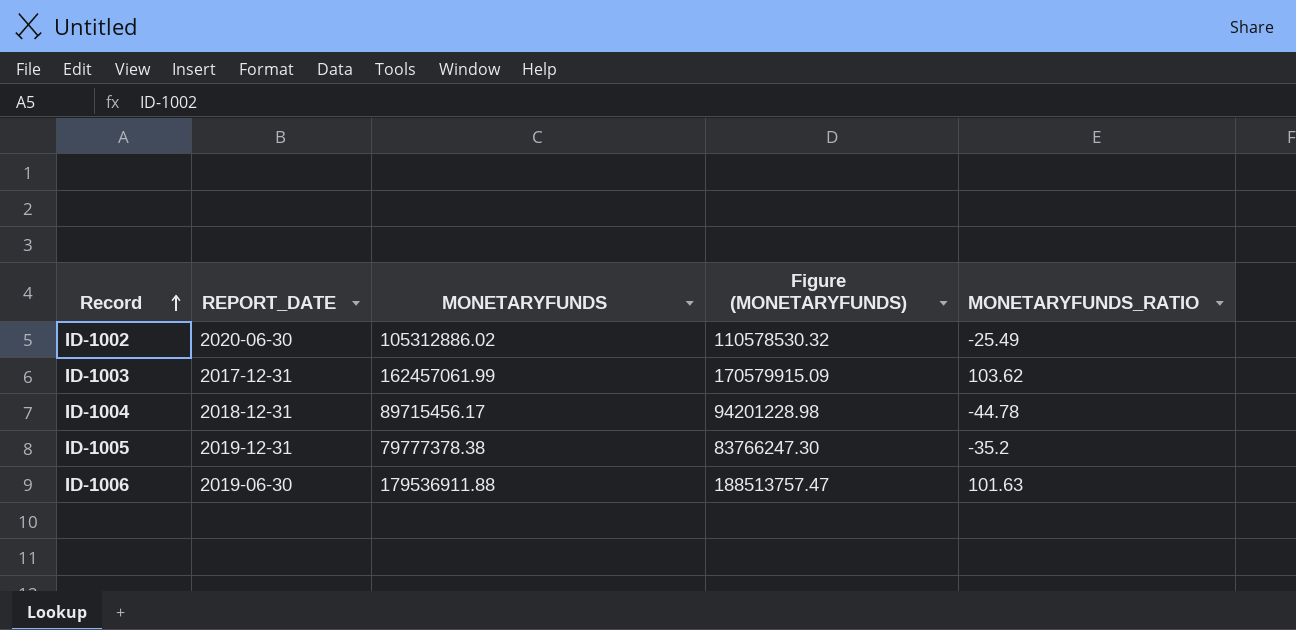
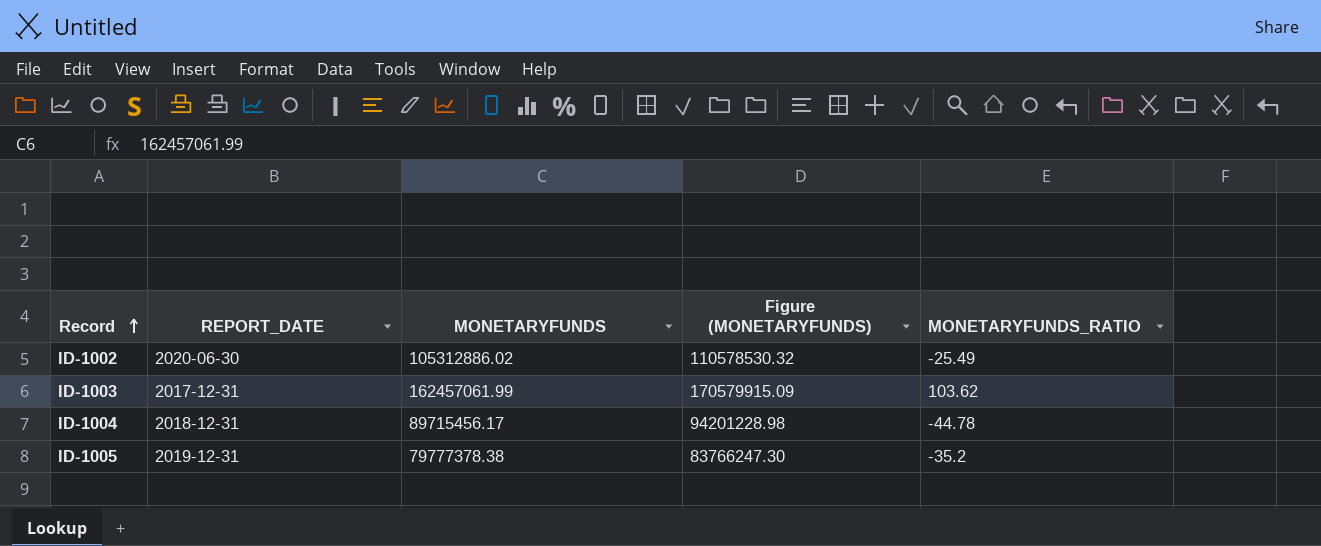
row ID-1006: 2019-06-30 | 179536911.88 | 188513757.47 | 101.63 -> none

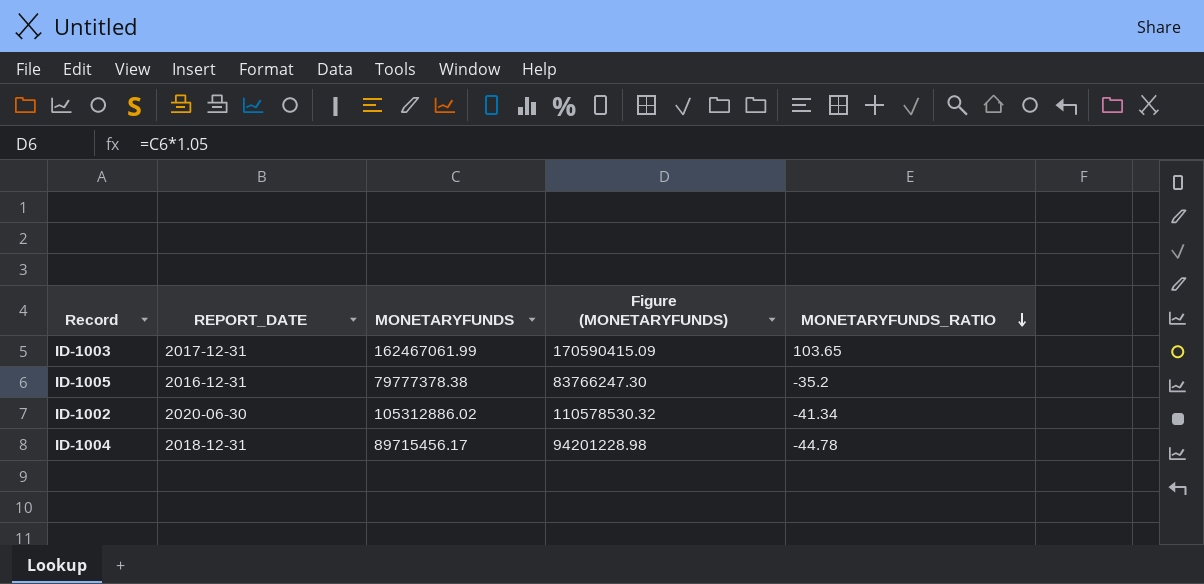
row order: Record ascending -> MONETARYFUNDS_RATIO descending
ID-1003 | MONETARYFUNDS: 162457061.99 -> 162467061.99
ID-1003 | Figure (MONETARYFUNDS): 170579915.09 -> 170590415.09
ID-1003 | MONETARYFUNDS_RATIO: 103.62 -> 103.65
ID-1005 | REPORT_DATE: 2019-12-31 -> 2016-12-31
ID-1002 | MONETARYFUNDS_RATIO: -25.49 -> -41.34

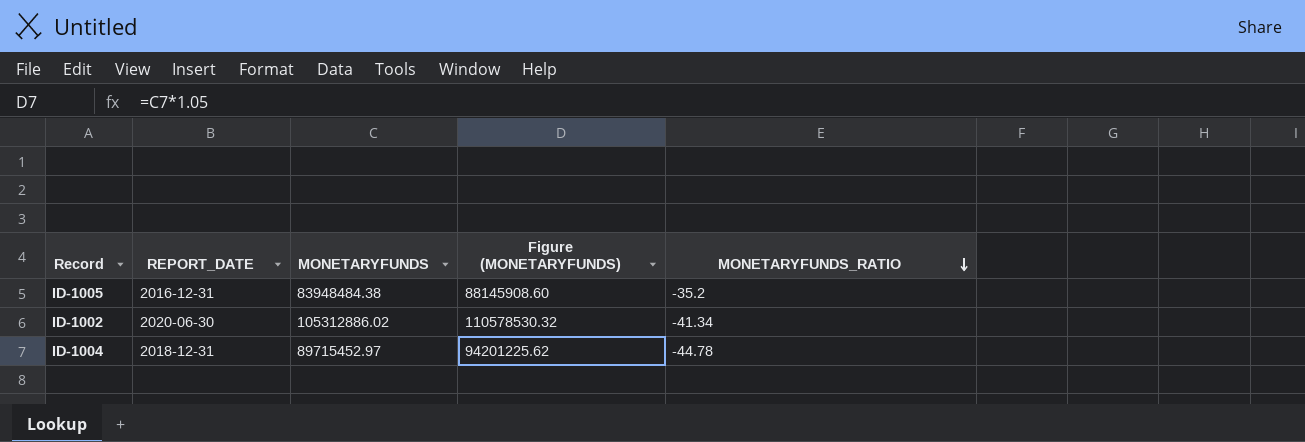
row ID-1003: 2017-12-31 | 162467061.99 | 170590415.09 | 103.65 -> none
ID-1005 | MONETARYFUNDS: 79777378.38 -> 83948484.38
ID-1005 | Figure (MONETARYFUNDS): 83766247.30 -> 88145908.60
ID-1004 | MONETARYFUNDS: 89715456.17 -> 89715452.97
ID-1004 | Figure (MONETARYFUNDS): 94201228.98 -> 94201225.62

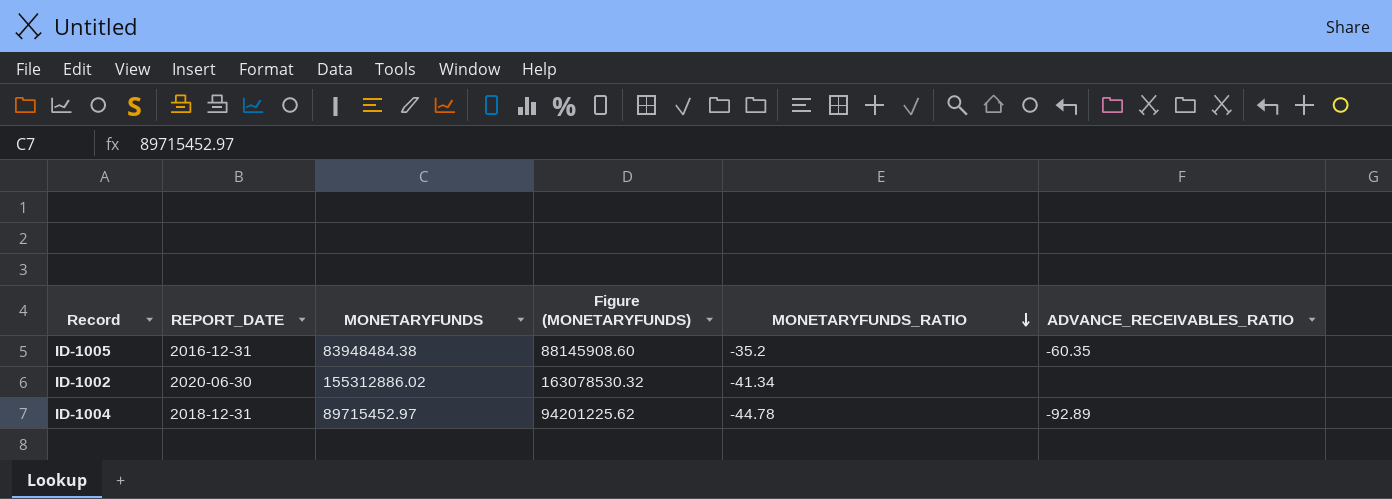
column ADVANCE_RECEIVABLES_RATIO | position: none -> 6
ID-1002 | MONETARYFUNDS: 105312886.02 -> 155312886.02
ID-1002 | Figure (MONETARYFUNDS): 110578530.32 -> 163078530.32

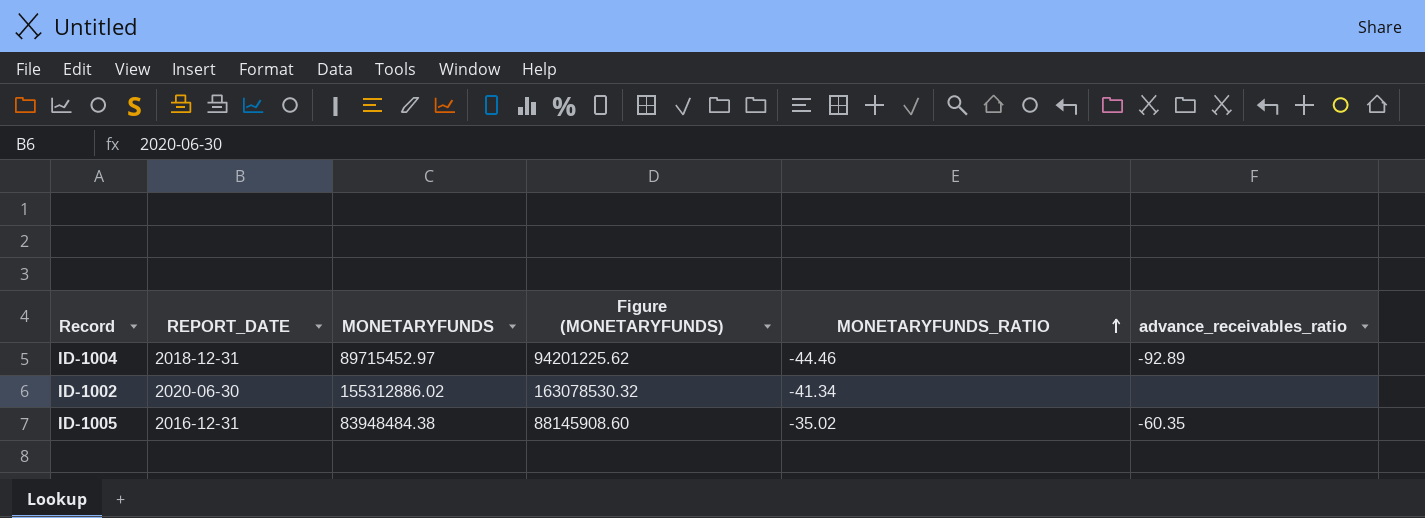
row order: MONETARYFUNDS_RATIO descending -> MONETARYFUNDS_RATIO ascending
column name: ADVANCE_RECEIVABLES_RATIO -> advance_receivables_ratio
ID-1004 | MONETARYFUNDS_RATIO: -44.78 -> -44.46
ID-1005 | MONETARYFUNDS_RATIO: -35.2 -> -35.02

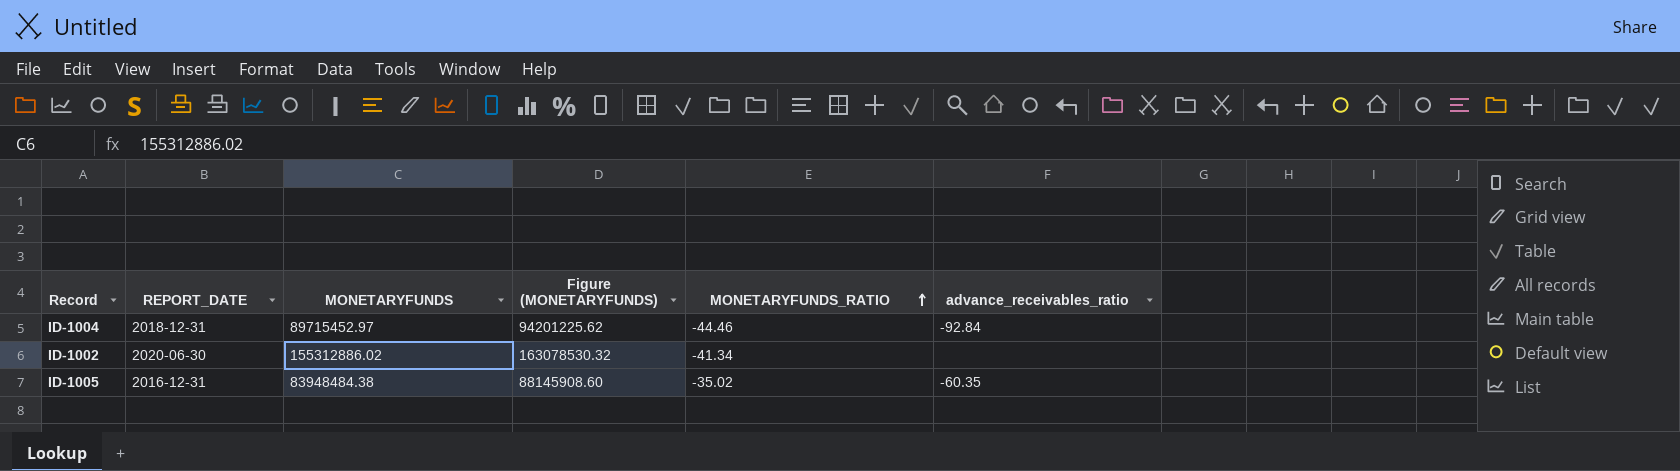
ID-1004 | advance_receivables_ratio: -92.89 -> -92.84

